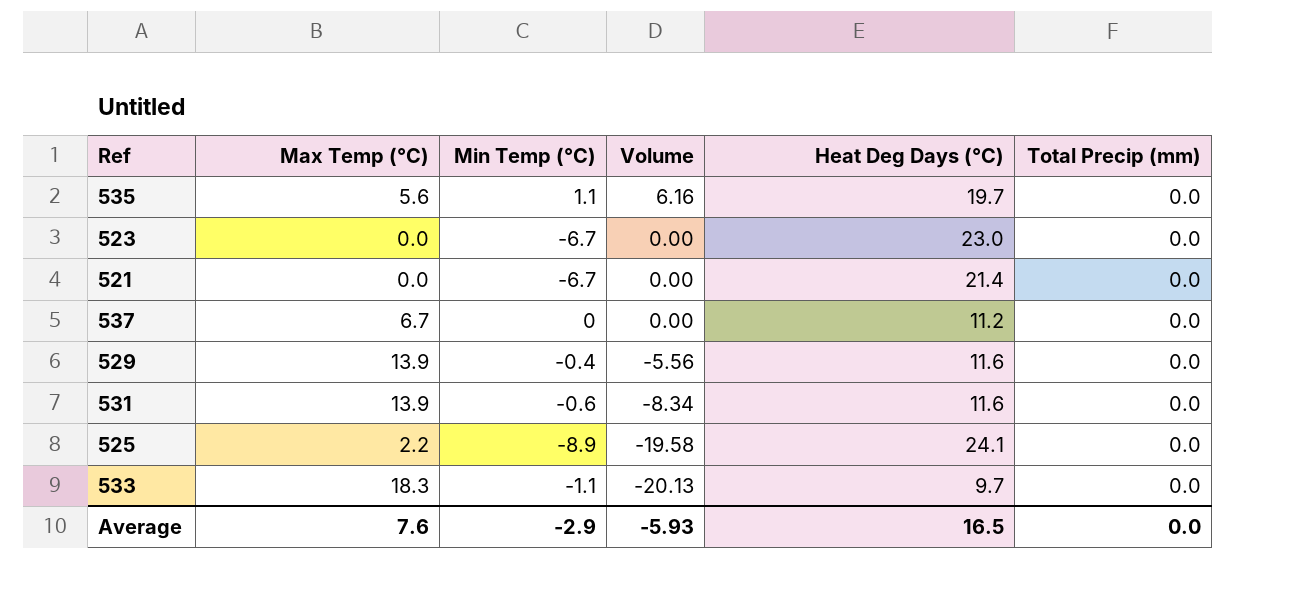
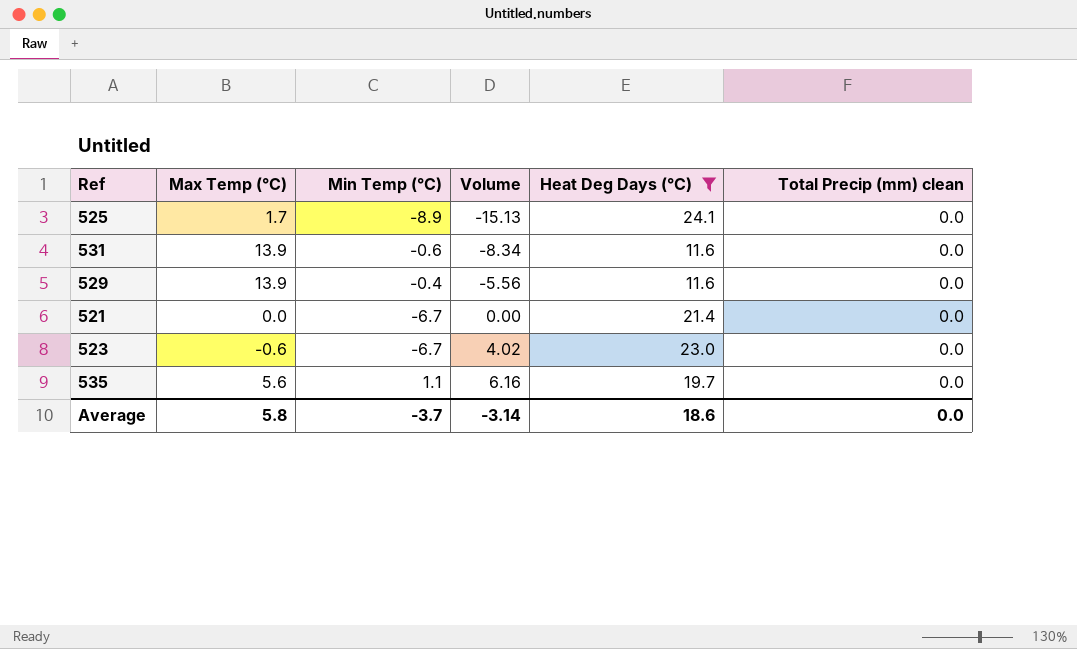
filter: none -> Heat Deg Days (°C) >= 11.6
row order: Volume descending -> Volume ascending
column name: Total Precip (mm) -> Total Precip (mm) clean
525 | Max Temp (°C): 2.2 -> 1.7
525 | Volume: -19.58 -> -15.13
523 | Max Temp (°C): 0.0 -> -0.6
523 | Volume: 0.00 -> 4.02
Average | Max Temp (°C): 7.6 -> 5.8
Average | Min Temp (°C): -2.9 -> -3.7
Average | Volume: -5.93 -> -3.14
Average | Heat Deg Days (°C): 16.5 -> 18.6

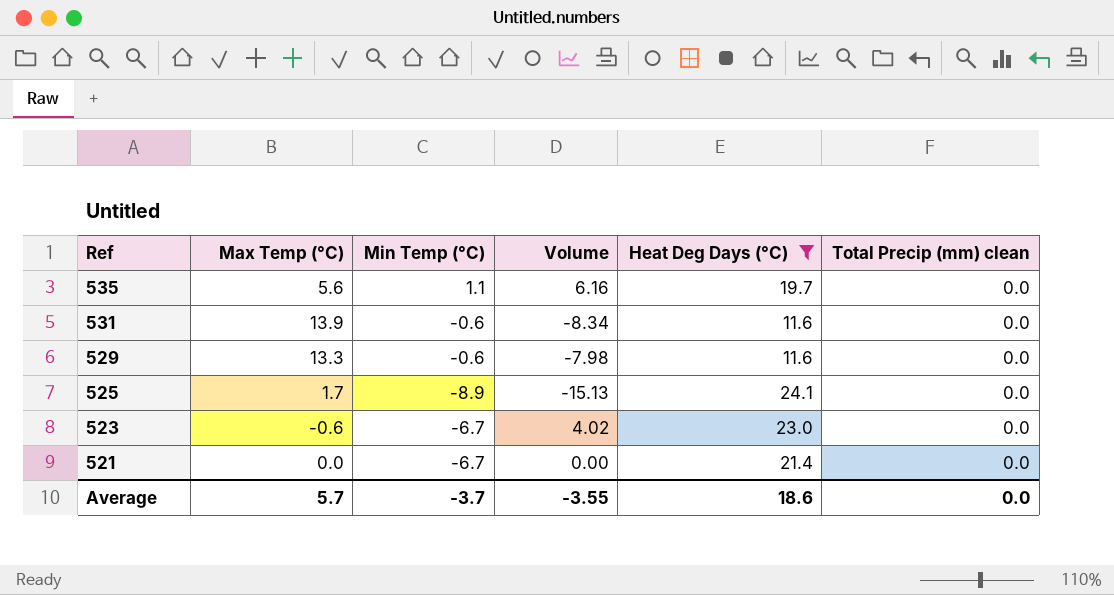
row order: Volume ascending -> Ref descending
529 | Max Temp (°C): 13.9 -> 13.3
529 | Min Temp (°C): -0.4 -> -0.6
529 | Volume: -5.56 -> -7.98
Average | Max Temp (°C): 5.8 -> 5.7
Average | Volume: -3.14 -> -3.55

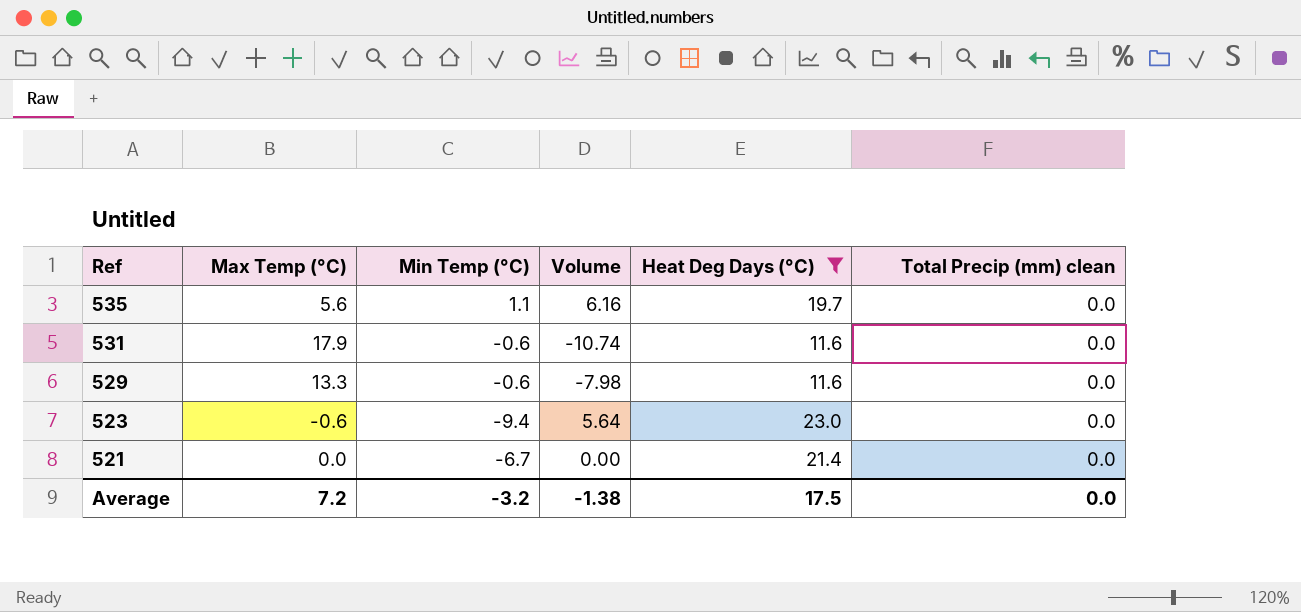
row 525: 1.7 | -8.9 | -15.13 | 24.1 | 0.0 -> none
531 | Max Temp (°C): 13.9 -> 17.9
531 | Volume: -8.34 -> -10.74
523 | Min Temp (°C): -6.7 -> -9.4
523 | Volume: 4.02 -> 5.64
Average | Max Temp (°C): 5.7 -> 7.2
Average | Min Temp (°C): -3.7 -> -3.2
Average | Volume: -3.55 -> -1.38
Average | Heat Deg Days (°C): 18.6 -> 17.5

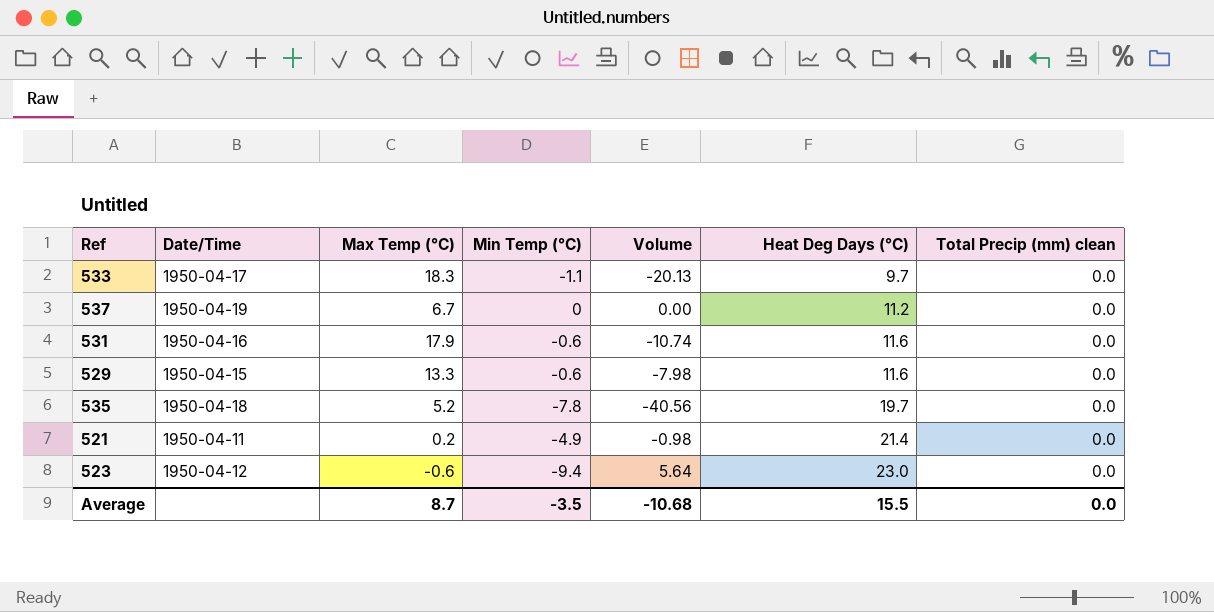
filter: Heat Deg Days (°C) >= 11.6 -> none
row order: Ref descending -> Heat Deg Days (°C) ascending
column Date/Time | position: none -> 2
535 | Max Temp (°C): 5.6 -> 5.2
535 | Min Temp (°C): 1.1 -> -7.8
535 | Volume: 6.16 -> -40.56
521 | Max Temp (°C): 0.0 -> 0.2
521 | Min Temp (°C): -6.7 -> -4.9
521 | Volume: 0.00 -> -0.98
Average | Max Temp (°C): 7.2 -> 8.7
Average | Min Temp (°C): -3.2 -> -3.5
Average | Volume: -1.38 -> -10.68
Average | Heat Deg Days (°C): 17.5 -> 15.5

